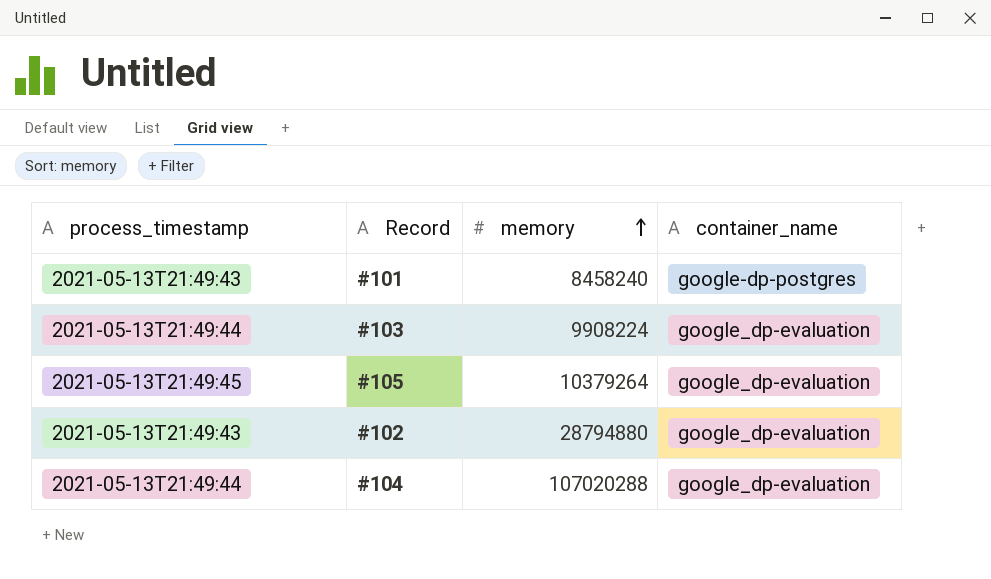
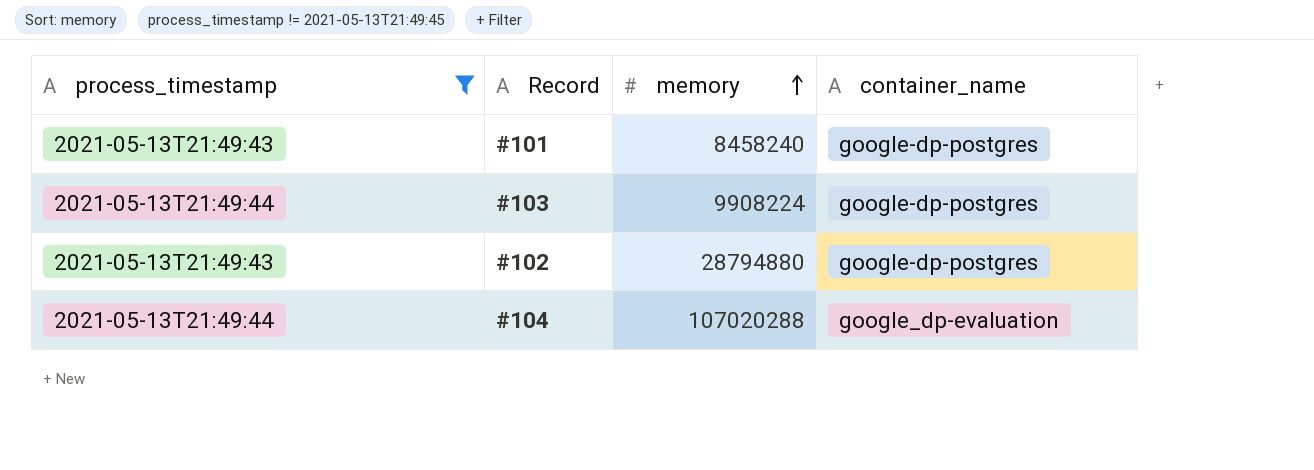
filter: none -> process_timestamp != 2021-05-13T21:49:45
#103 | container_name: google_dp-evaluation -> google-dp-postgres
#102 | container_name: google_dp-evaluation -> google-dp-postgres

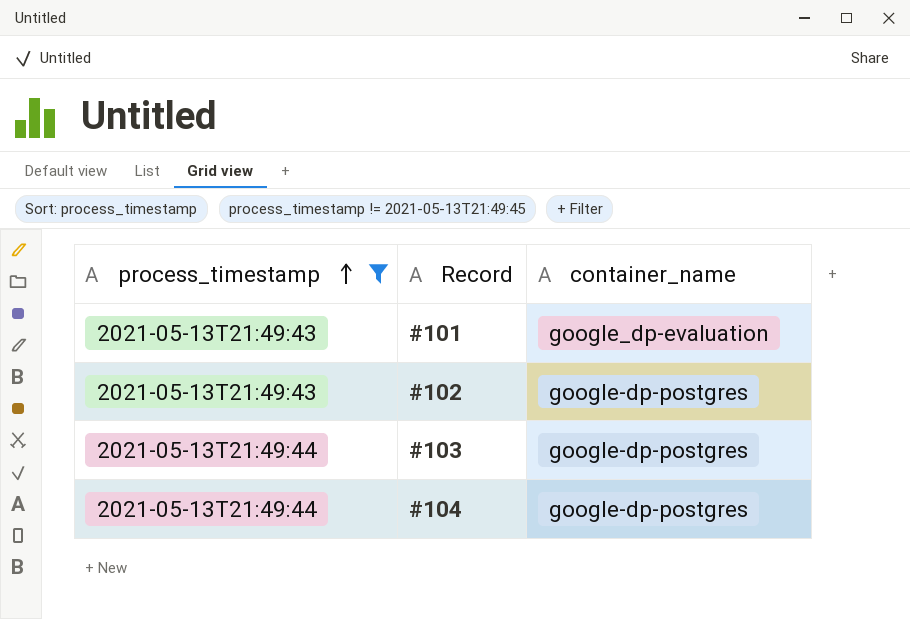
row order: memory ascending -> process_timestamp ascending
column memory | position: 3 -> none
#101 | container_name: google-dp-postgres -> google_dp-evaluation
#104 | container_name: google_dp-evaluation -> google-dp-postgres

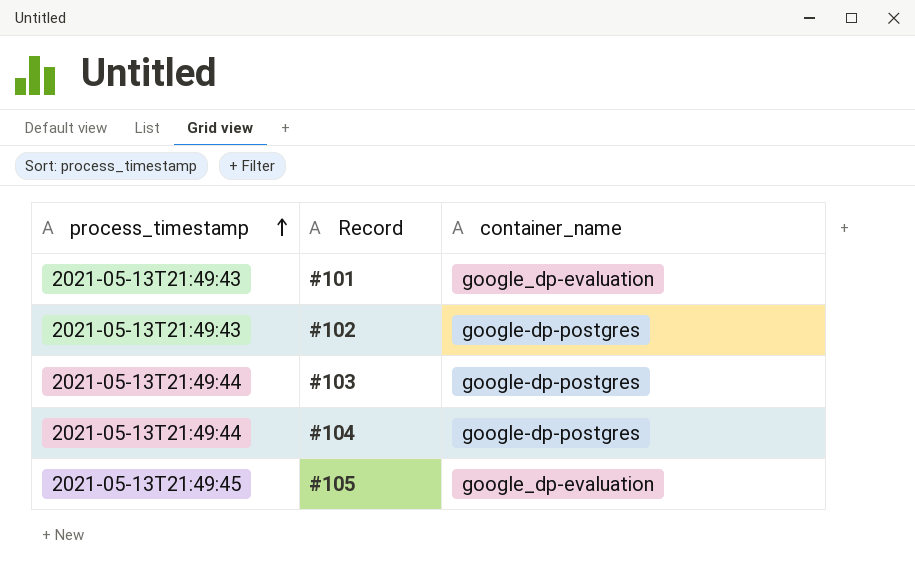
filter: process_timestamp != 2021-05-13T21:49:45 -> none

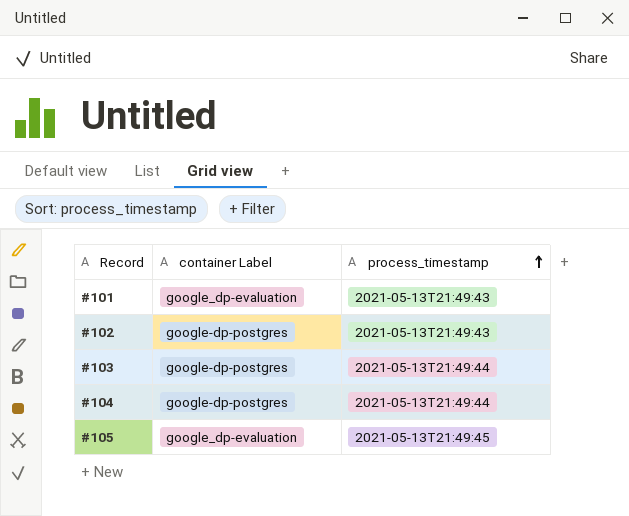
column name: container_name -> container Label
column process_timestamp | position: 1 -> 3

